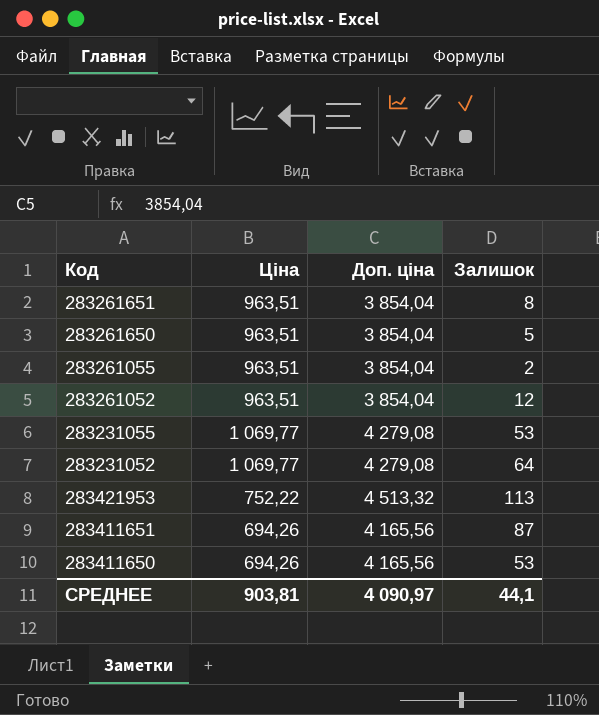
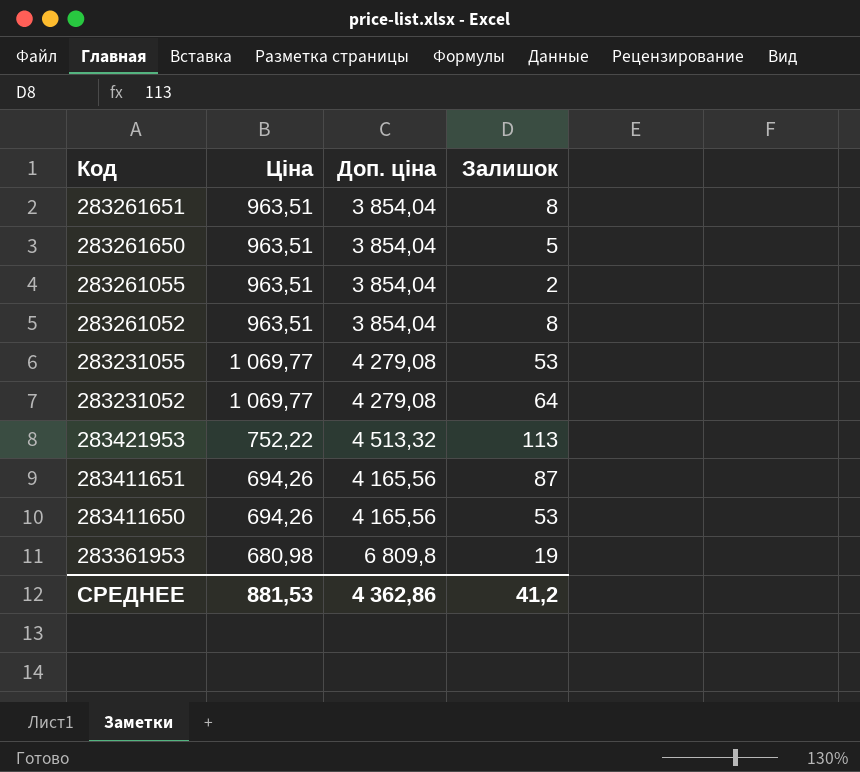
283261052 | Залишок: 12 -> 8
row 283361953: none -> 680,98 | 6 809,8 | 19
СРЕДНЕЕ | Ціна: 903,81 -> 881,53
СРЕДНЕЕ | Доп. ціна: 4 090,97 -> 4 362,86
СРЕДНЕЕ | Залишок: 44,1 -> 41,2

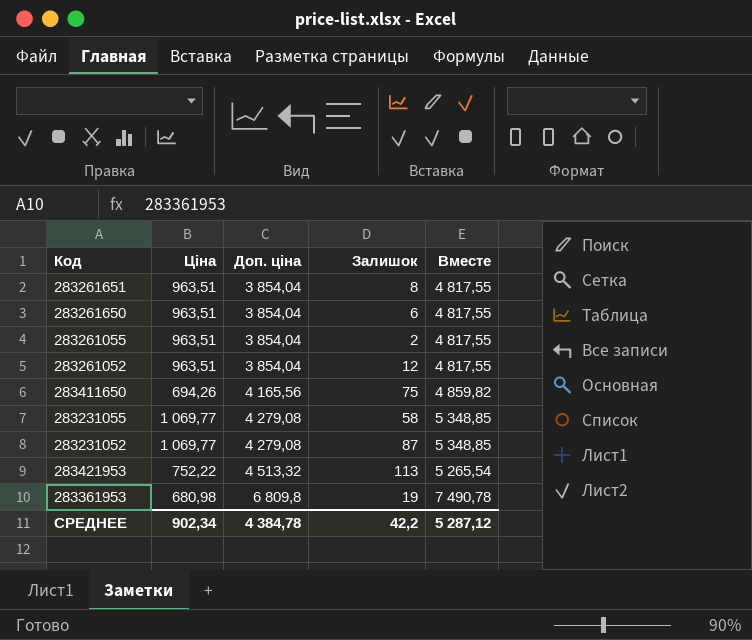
row order: none -> Доп. ціна ascending
column Вместе | formula: none -> [Ціна] + [Доп. ціна]
row 283411651: 694,26 | 4 165,56 | 87 -> none
283261650 | Залишок: 5 -> 6
283261052 | Залишок: 8 -> 12
283411650 | Залишок: 53 -> 75
283231055 | Залишок: 53 -> 58
283231052 | Залишок: 64 -> 87
СРЕДНЕЕ | Ціна: 881,53 -> 902,34
СРЕДНЕЕ | Доп. ціна: 4 362,86 -> 4 384,78
СРЕДНЕЕ | Залишок: 41,2 -> 42,2

